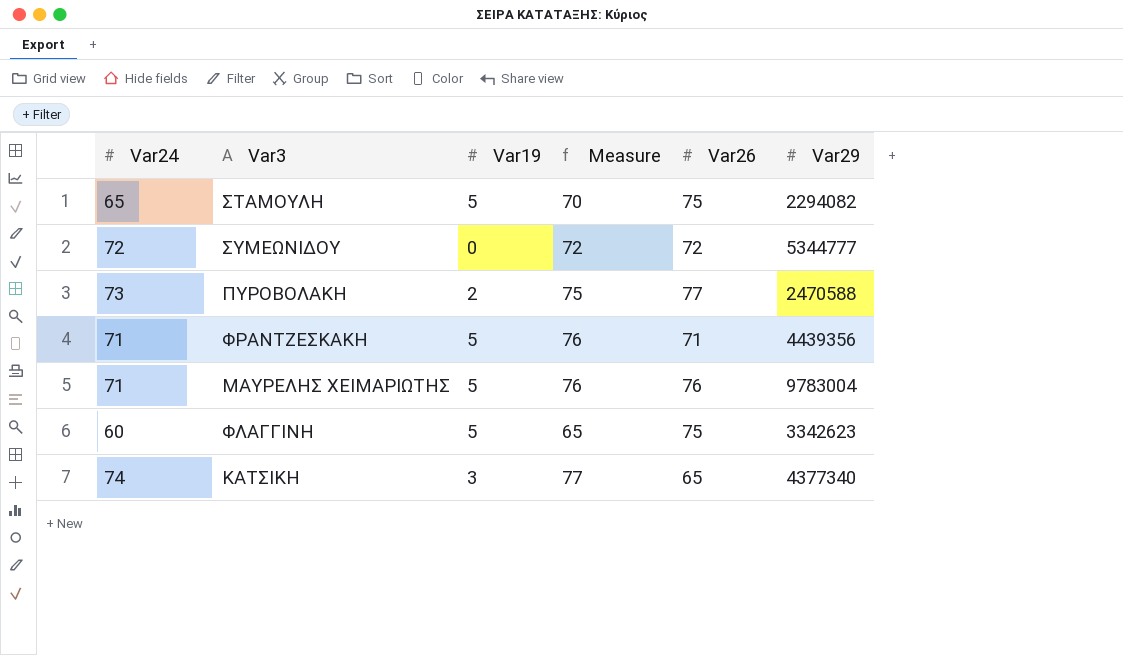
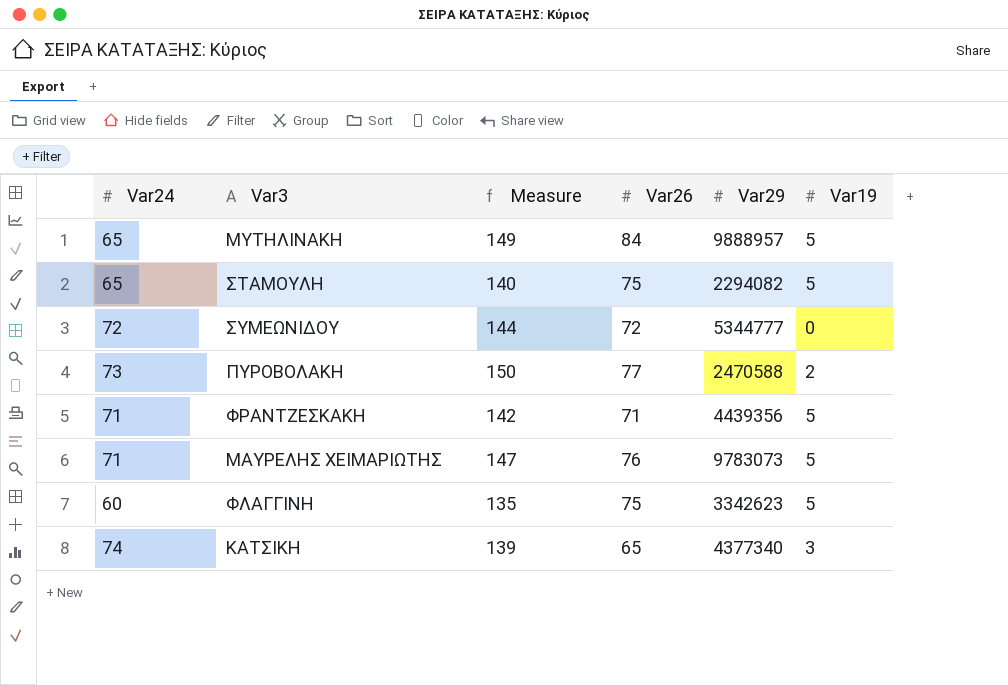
column Measure | formula: [Var24] + [Var19] -> [Var24] + [Var26]
column Var19 | position: 3 -> 6
row ΜΥΤΗΛΙΝΑΚΗ: none -> 65 | 149 | 84 | 9888957 | 5
ΜΑΥΡΕΛΗΣ ΧΕΙΜΑΡΙΩΤΗΣ | Var29: 9783004 -> 9783073

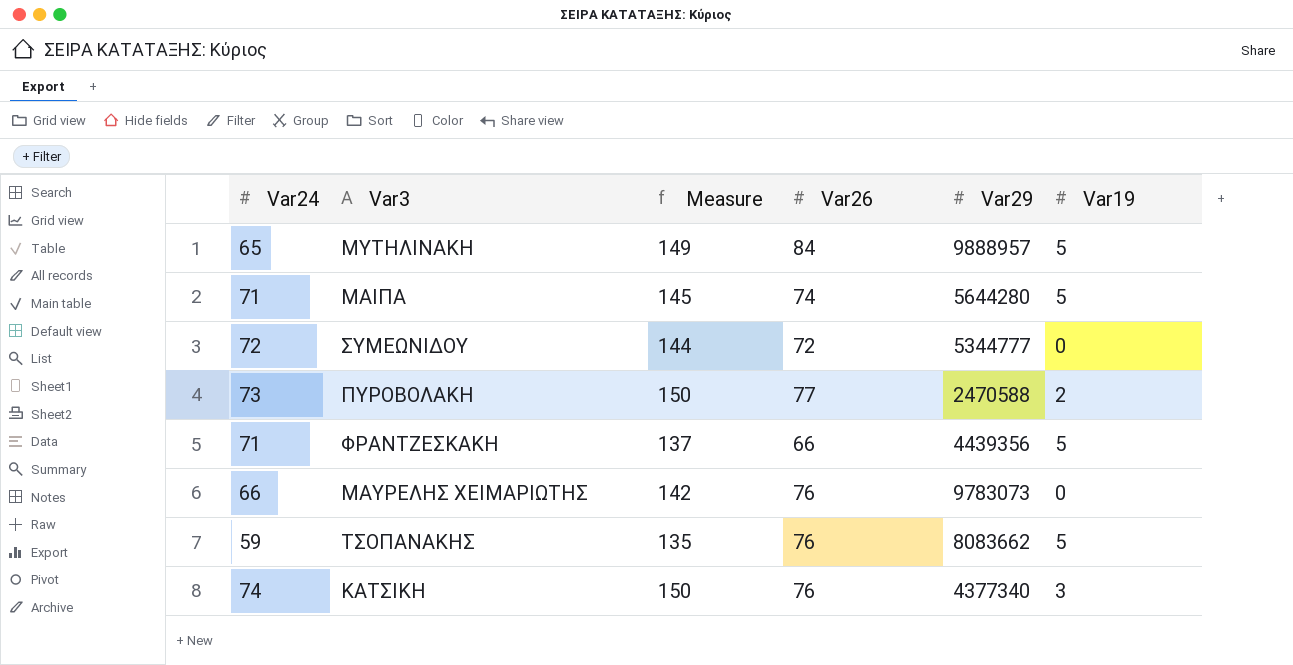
row ΣΤΑΜΟΥΛΗ: 65 | 140 | 75 | 2294082 | 5 -> none
row ΦΛΑΓΓΙΝΗ: 60 | 135 | 75 | 3342623 | 5 -> none
row ΜΑΙΠΑ: none -> 71 | 145 | 74 | 5644280 | 5
ΦΡΑΝΤΖΕΣΚΑΚΗ | Measure: 142 -> 137
ΦΡΑΝΤΖΕΣΚΑΚΗ | Var26: 71 -> 66
ΜΑΥΡΕΛΗΣ ΧΕΙΜΑΡΙΩΤΗΣ | Var24: 71 -> 66
ΜΑΥΡΕΛΗΣ ΧΕΙΜΑΡΙΩΤΗΣ | Measure: 147 -> 142
ΜΑΥΡΕΛΗΣ ΧΕΙΜΑΡΙΩΤΗΣ | Var19: 5 -> 0
row ΤΣΟΠΑΝΑΚΗΣ: none -> 59 | 135 | 76 | 8083662 | 5
ΚΑΤΣΙΚΗ | Measure: 139 -> 150
ΚΑΤΣΙΚΗ | Var26: 65 -> 76

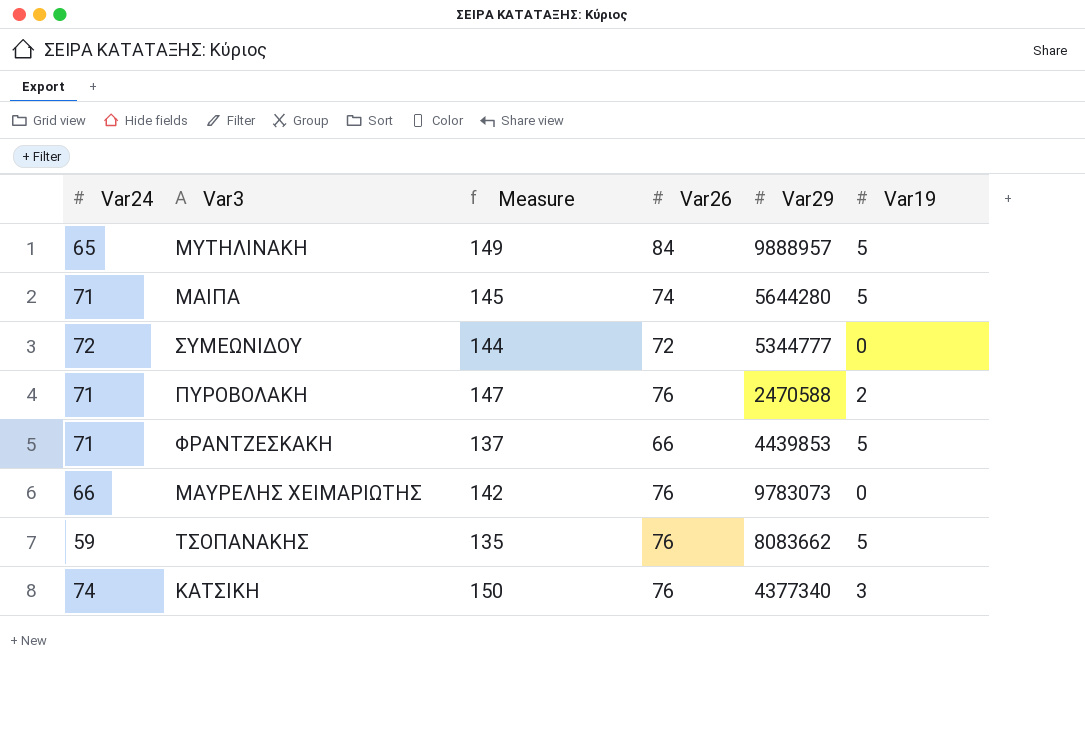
ΠΥΡΟΒΟΛΑΚΗ | Var24: 73 -> 71
ΠΥΡΟΒΟΛΑΚΗ | Measure: 150 -> 147
ΠΥΡΟΒΟΛΑΚΗ | Var26: 77 -> 76
ΦΡΑΝΤΖΕΣΚΑΚΗ | Var29: 4439356 -> 4439853

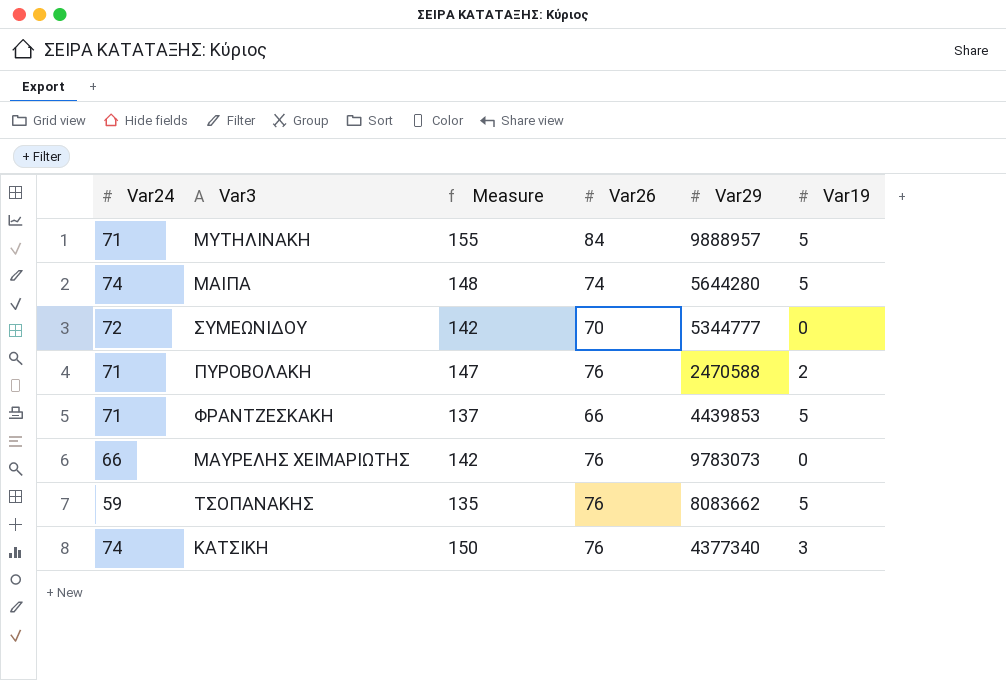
ΜΥΤΗΛΙΝΑΚΗ | Var24: 65 -> 71
ΜΥΤΗΛΙΝΑΚΗ | Measure: 149 -> 155
ΜΑΙΠΑ | Var24: 71 -> 74
ΜΑΙΠΑ | Measure: 145 -> 148
ΣΥΜΕΩΝΙΔΟΥ | Measure: 144 -> 142
ΣΥΜΕΩΝΙΔΟΥ | Var26: 72 -> 70

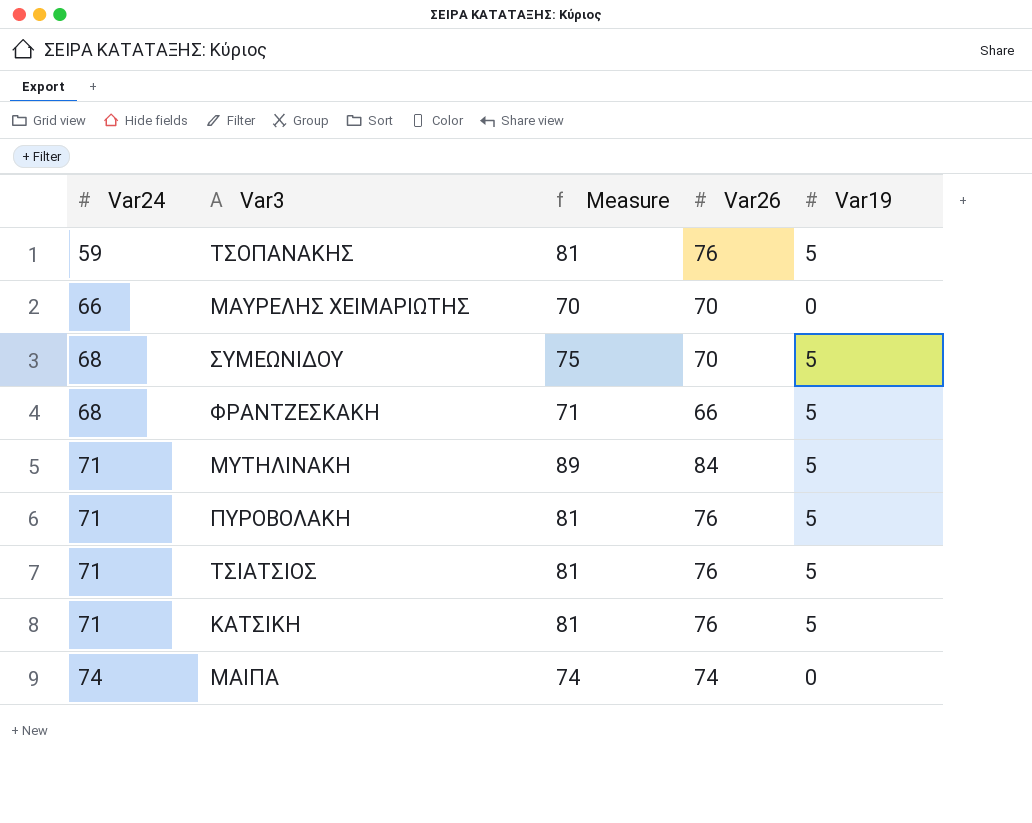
row order: none -> Var24 ascending
column Var29 | position: 5 -> none
column Measure | formula: [Var24] + [Var26] -> [Var26] + [Var19]
ΜΑΥΡΕΛΗΣ ΧΕΙΜΑΡΙΩΤΗΣ | Var26: 76 -> 70
ΣΥΜΕΩΝΙΔΟΥ | Var24: 72 -> 68
ΣΥΜΕΩΝΙΔΟΥ | Var19: 0 -> 5
ΦΡΑΝΤΖΕΣΚΑΚΗ | Var24: 71 -> 68
ΠΥΡΟΒΟΛΑΚΗ | Var19: 2 -> 5
row ΤΣΙΑΤΣΙΟΣ: none -> 71 | 81 | 76 | 5
ΚΑΤΣΙΚΗ | Var24: 74 -> 71
ΚΑΤΣΙΚΗ | Var19: 3 -> 5
ΜΑΙΠΑ | Var19: 5 -> 0

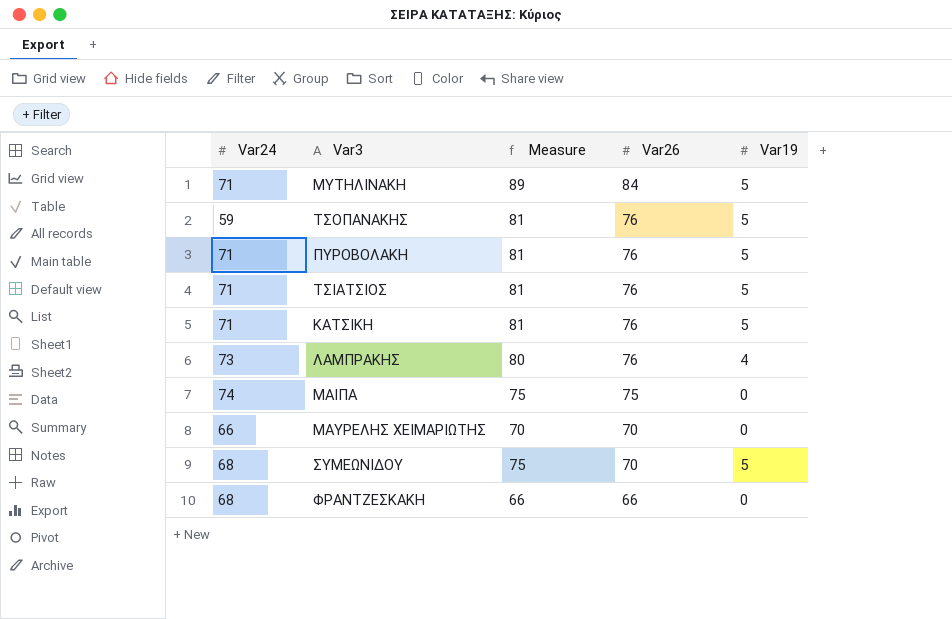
row order: Var24 ascending -> Var26 descending
row ΛΑΜΠΡΑΚΗΣ: none -> 73 | 80 | 76 | 4
ΜΑΙΠΑ | Measure: 74 -> 75
ΜΑΙΠΑ | Var26: 74 -> 75
ΦΡΑΝΤΖΕΣΚΑΚΗ | Measure: 71 -> 66
ΦΡΑΝΤΖΕΣΚΑΚΗ | Var19: 5 -> 0

